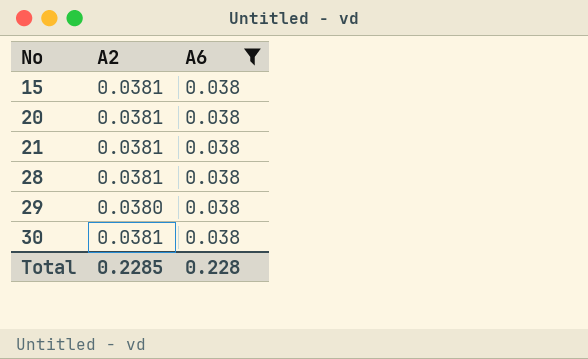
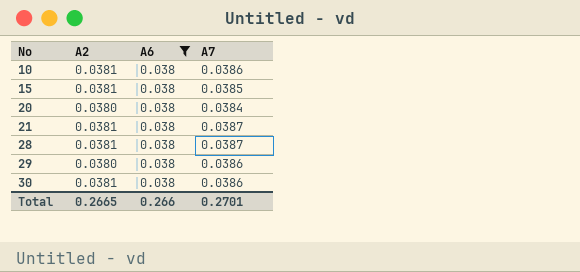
column A7 | position: none -> 4
row 10: none -> 0.0381 | 0.038 | 0.0386
20 | A2: 0.0381 -> 0.0380
Total | A2: 0.2285 -> 0.2665
Total | A6: 0.228 -> 0.266

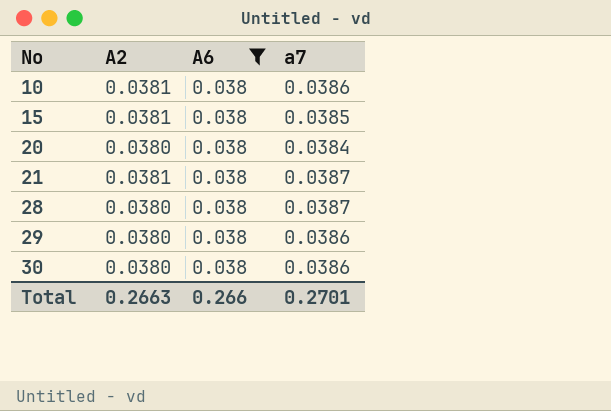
column name: A7 -> a7
28 | A2: 0.0381 -> 0.0380
30 | A2: 0.0381 -> 0.0380
Total | A2: 0.2665 -> 0.2663

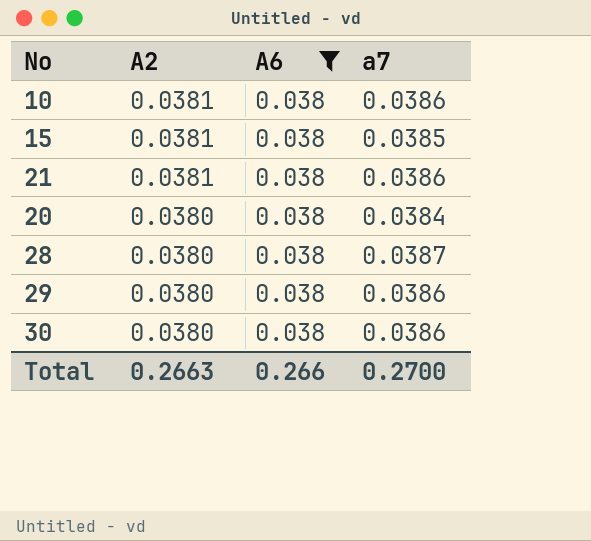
row order: No ascending -> A2 descending
21 | a7: 0.0387 -> 0.0386
Total | a7: 0.2701 -> 0.2700

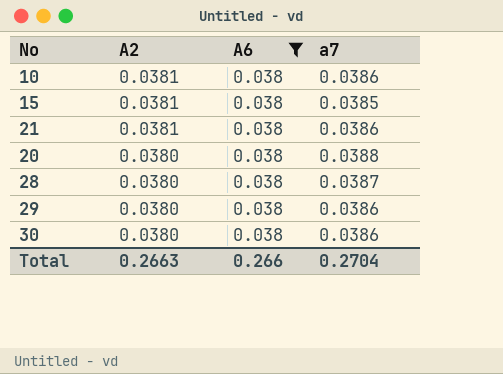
20 | a7: 0.0384 -> 0.0388
Total | a7: 0.2700 -> 0.2704

